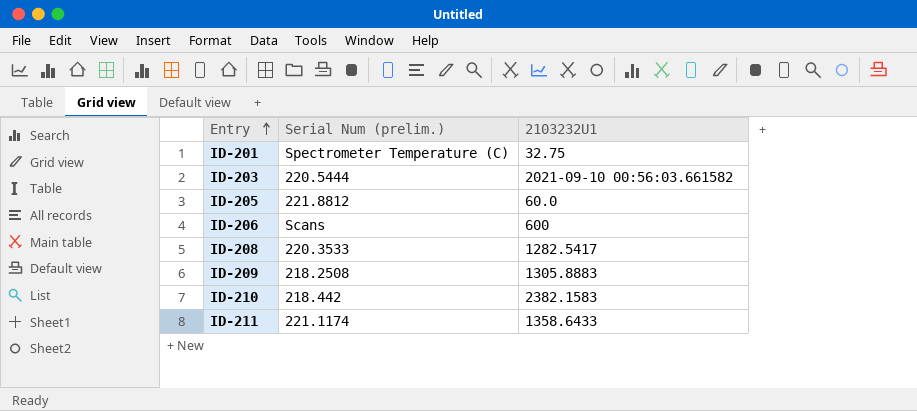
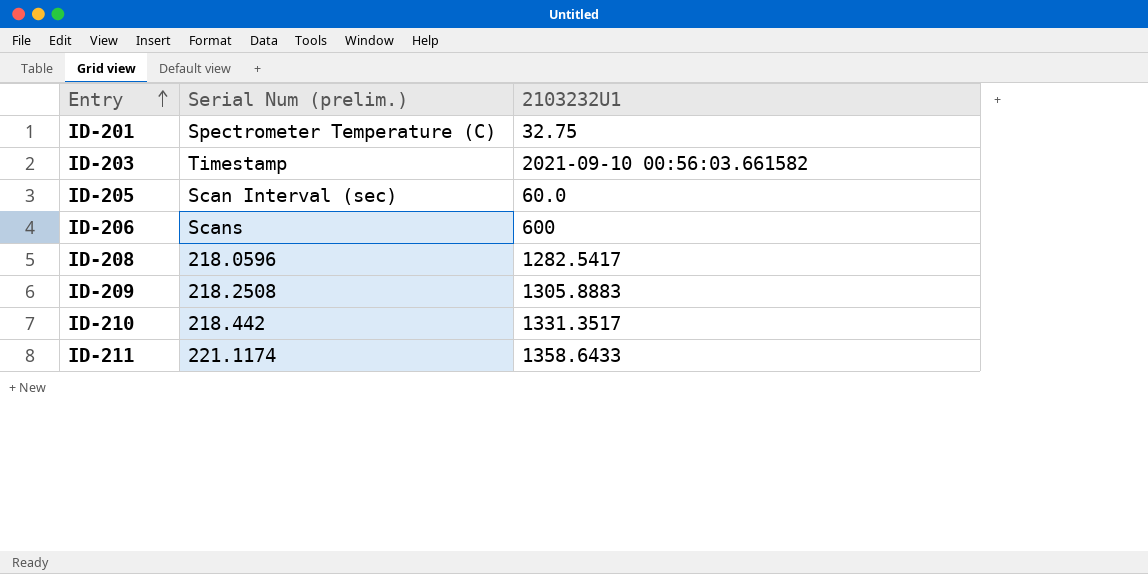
ID-203 | Serial Num (prelim.): 220.5444 -> Timestamp
ID-205 | Serial Num (prelim.): 221.8812 -> Scan Interval (sec)
ID-208 | Serial Num (prelim.): 220.3533 -> 218.0596
ID-210 | 2103232U1: 2382.1583 -> 1331.3517

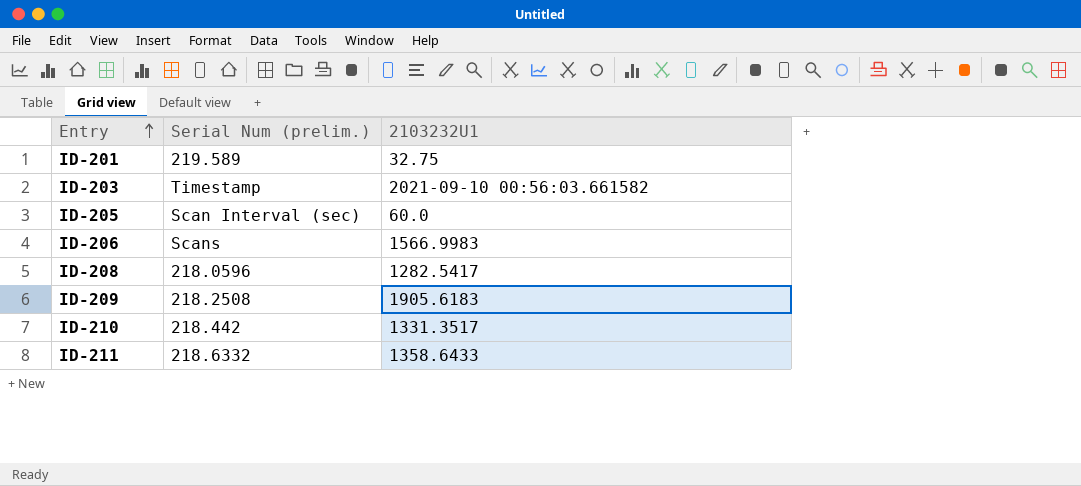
ID-201 | Serial Num (prelim.): Spectrometer Temperature (C) -> 219.589
ID-206 | 2103232U1: 600 -> 1566.9983
ID-209 | 2103232U1: 1305.8883 -> 1905.6183
ID-211 | Serial Num (prelim.): 221.1174 -> 218.6332

